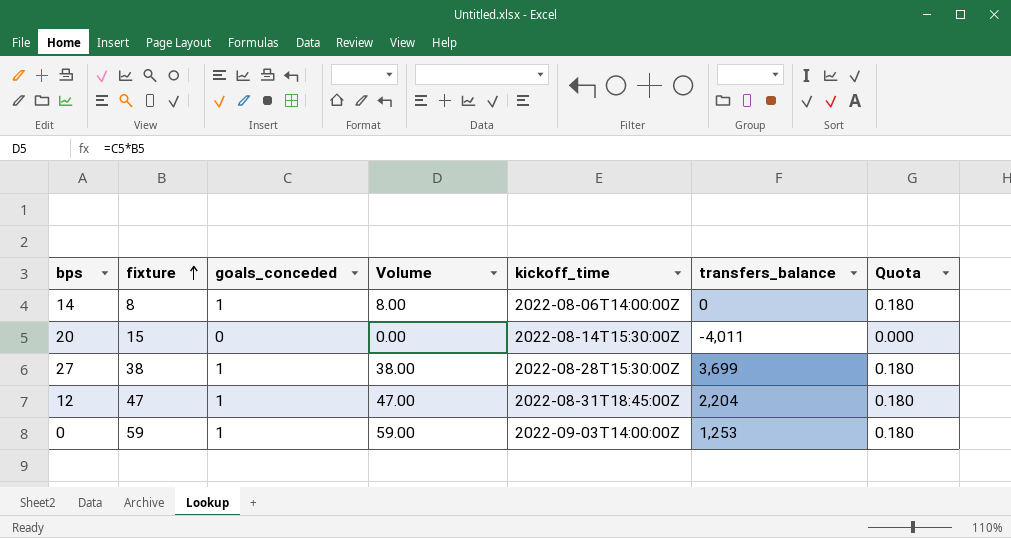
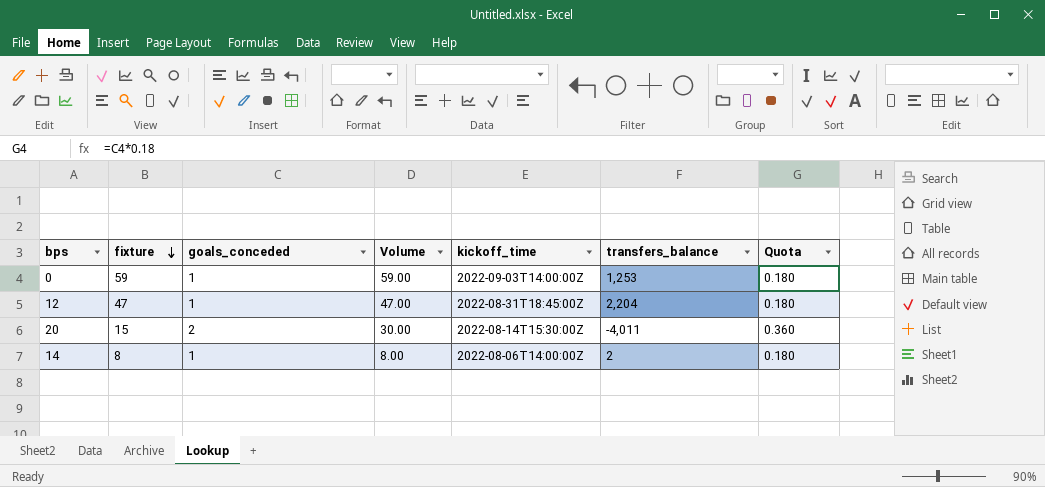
row order: fixture ascending -> fixture descending
row 27: 38 | 1 | 38.00 | 2022-08-28T15:30:00Z | 3,699 | 0.180 -> none
20 | goals_conceded: 0 -> 2
20 | Volume: 0.00 -> 30.00
20 | Quota: 0.000 -> 0.360
14 | transfers_balance: 0 -> 2

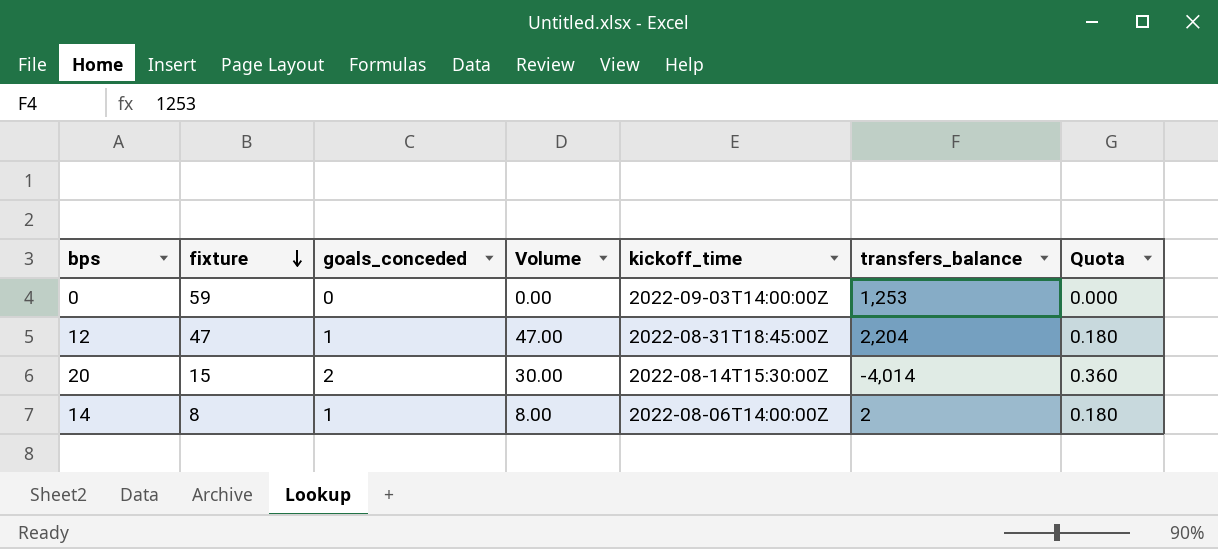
0 | goals_conceded: 1 -> 0
0 | Volume: 59.00 -> 0.00
0 | Quota: 0.180 -> 0.000
20 | transfers_balance: -4,011 -> -4,014

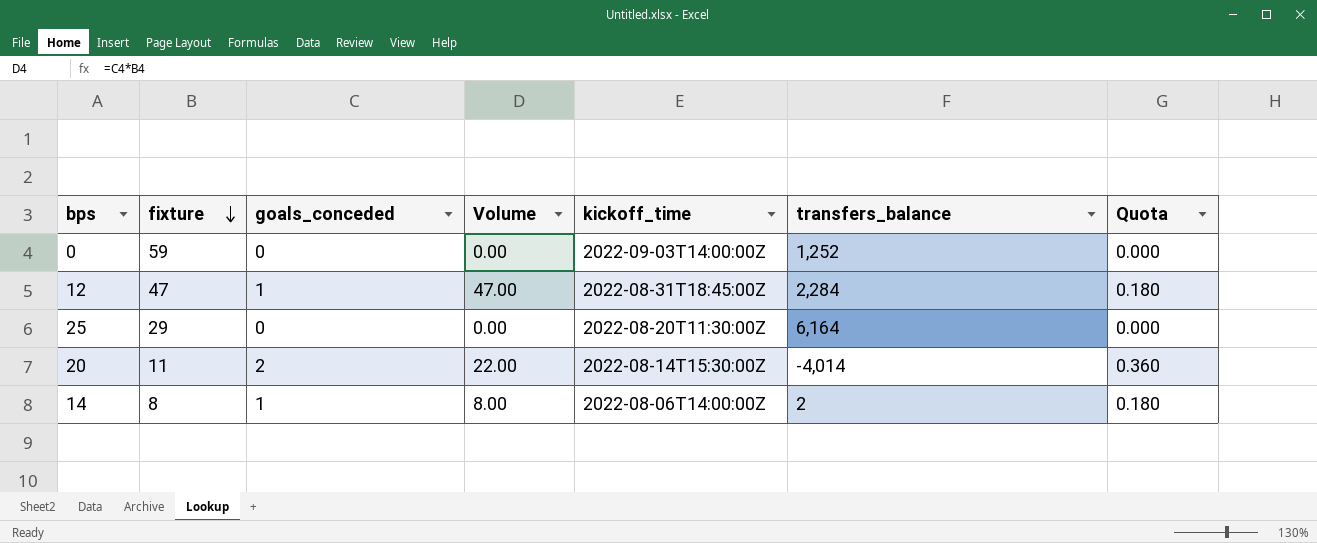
0 | transfers_balance: 1,253 -> 1,252
12 | transfers_balance: 2,204 -> 2,284
row 25: none -> 29 | 0 | 0.00 | 2022-08-20T11:30:00Z | 6,164 | 0.000
20 | fixture: 15 -> 11
20 | Volume: 30.00 -> 22.00

